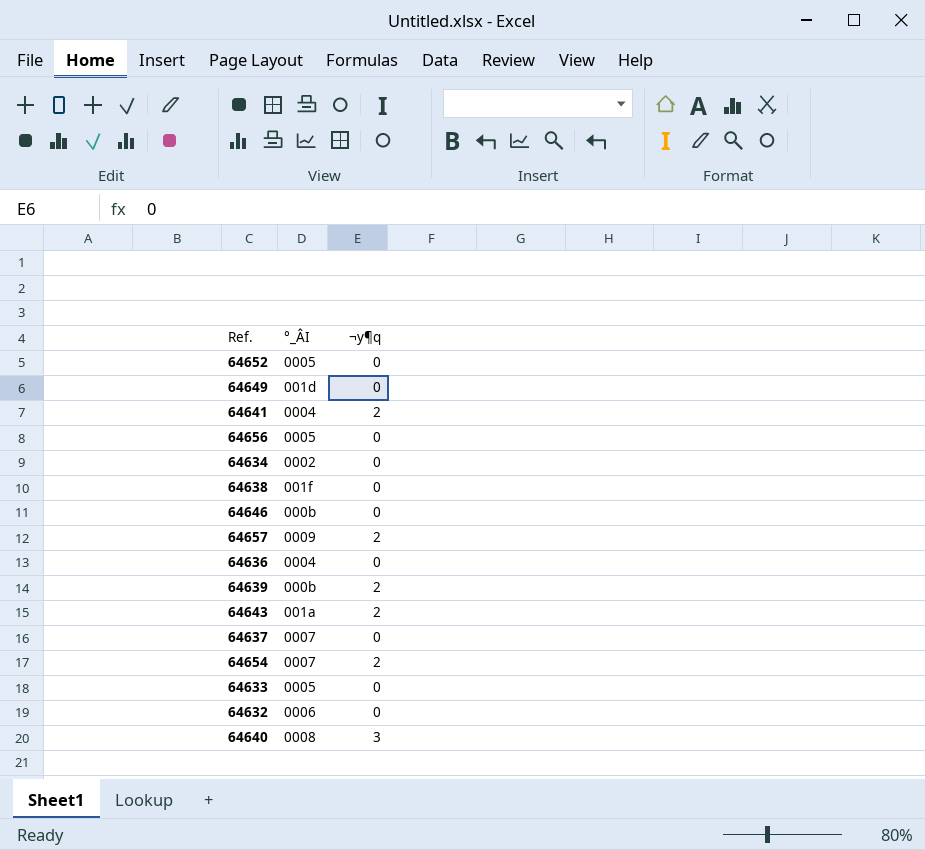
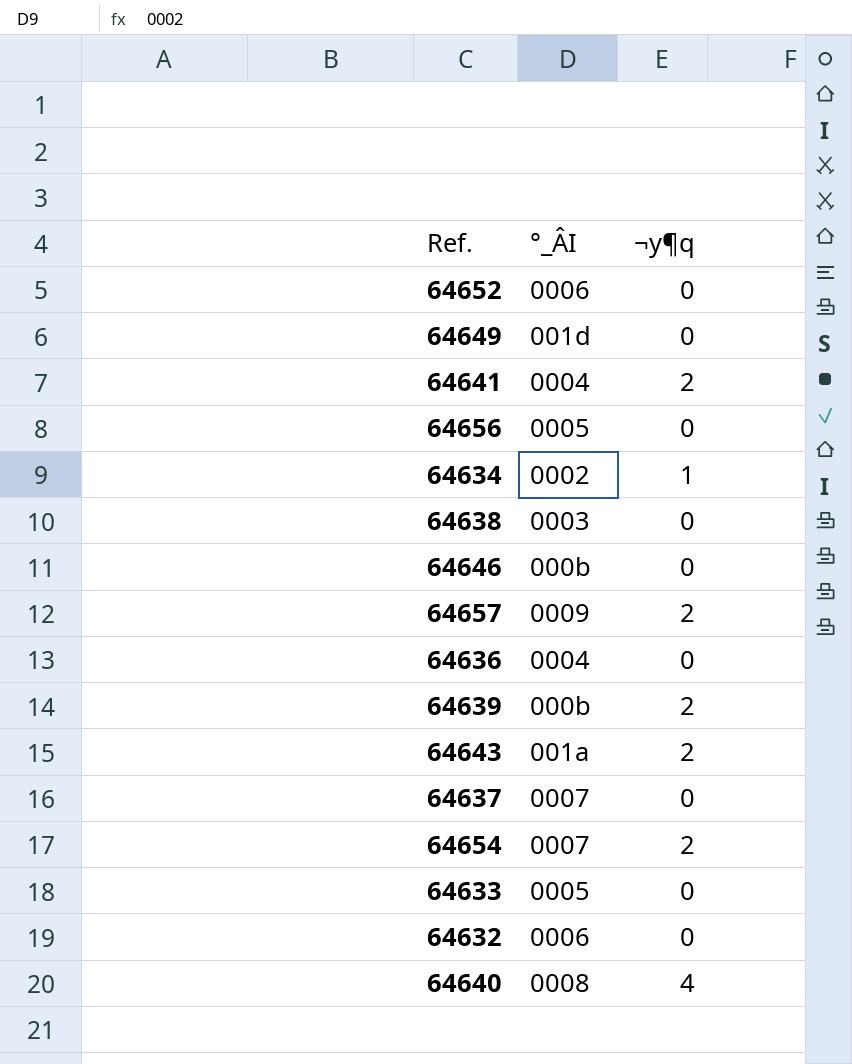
64652 | °_ÂI: 0005 -> 0006
64634 | ¬y¶q: 0 -> 1
64638 | °_ÂI: 001f -> 0003
64640 | ¬y¶q: 3 -> 4

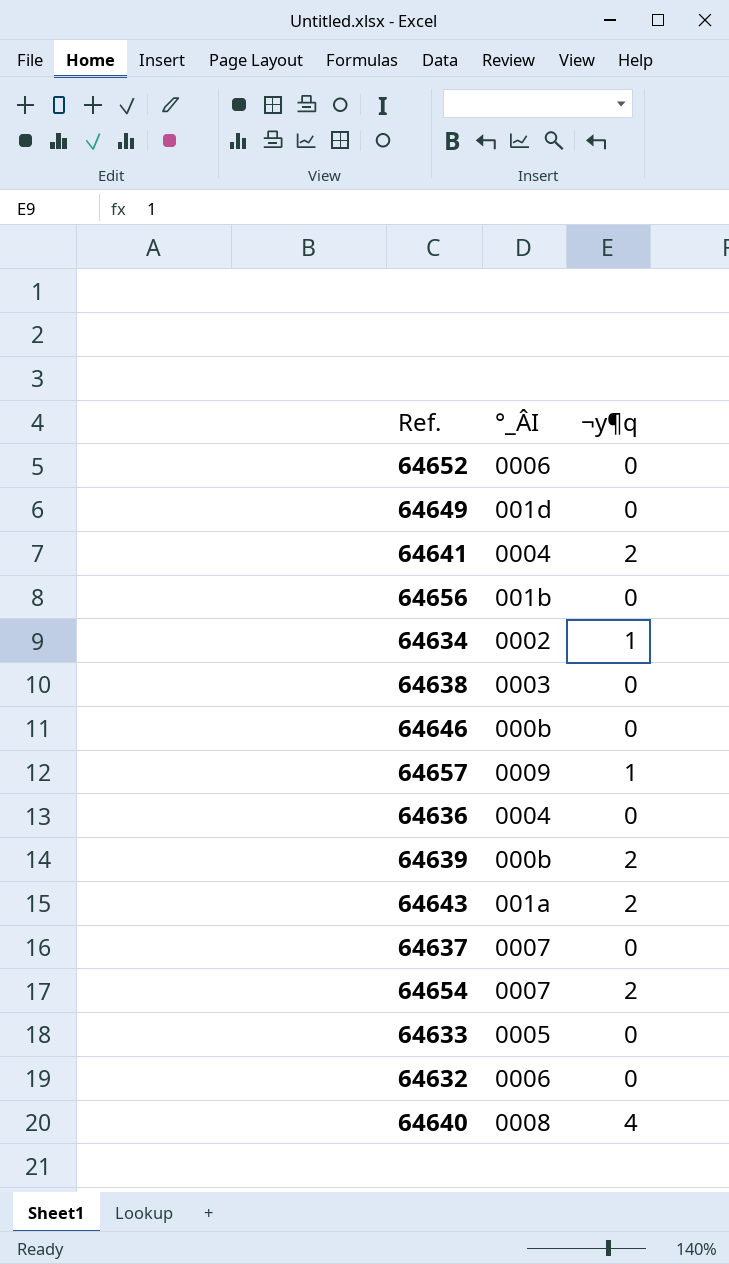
64656 | °_ÂI: 0005 -> 001b
64657 | ¬y¶q: 2 -> 1

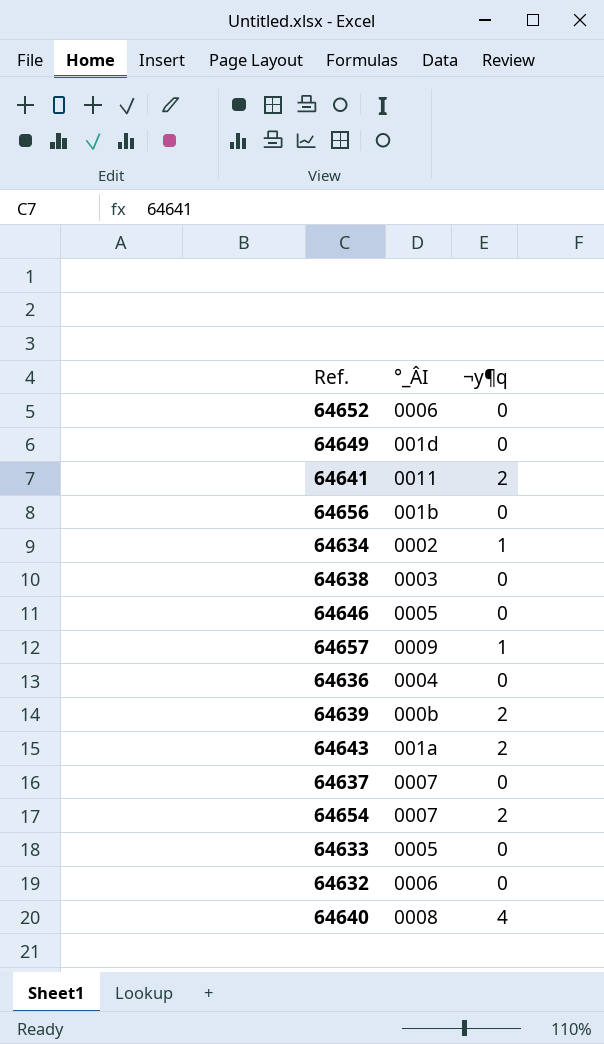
64641 | °_ÂI: 0004 -> 0011
64646 | °_ÂI: 000b -> 0005

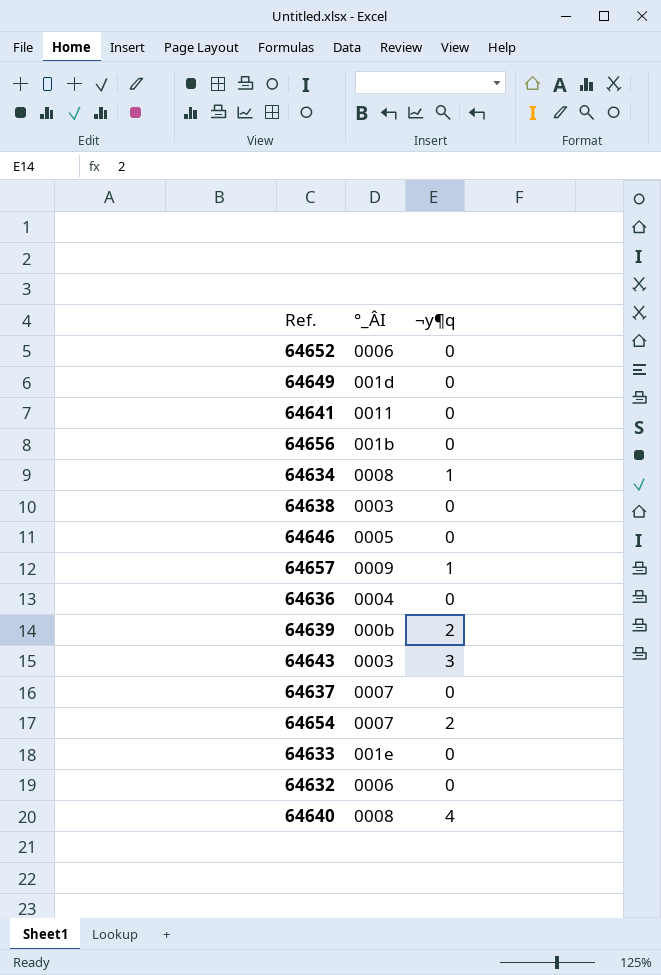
64641 | ¬y¶q: 2 -> 0
64634 | °_ÂI: 0002 -> 0008
64643 | °_ÂI: 001a -> 0003
64643 | ¬y¶q: 2 -> 3
64633 | °_ÂI: 0005 -> 001e

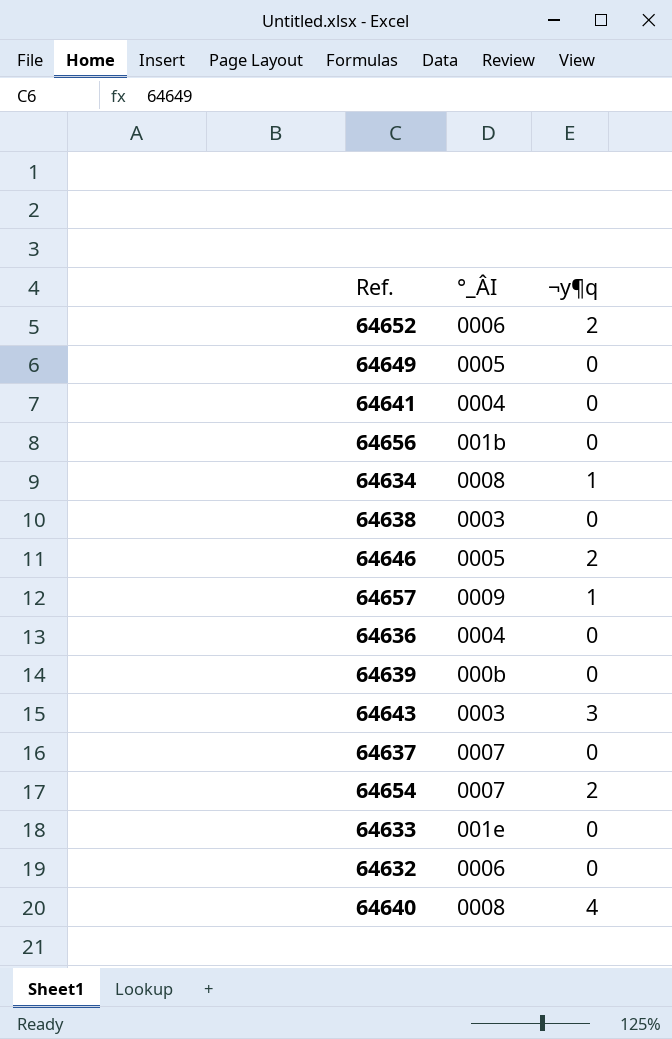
64652 | ¬y¶q: 0 -> 2
64649 | °_ÂI: 001d -> 0005
64641 | °_ÂI: 0011 -> 0004
64646 | ¬y¶q: 0 -> 2
64639 | ¬y¶q: 2 -> 0

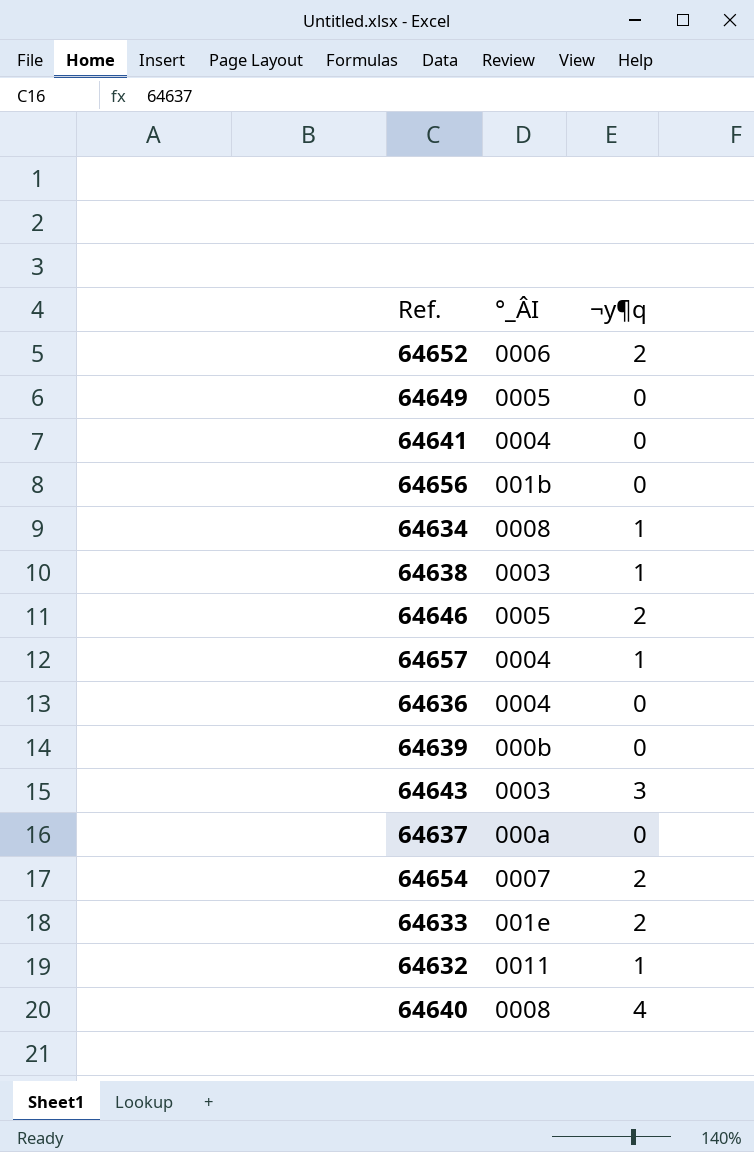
64638 | ¬y¶q: 0 -> 1
64657 | °_ÂI: 0009 -> 0004
64637 | °_ÂI: 0007 -> 000a
64633 | ¬y¶q: 0 -> 2
64632 | °_ÂI: 0006 -> 0011
64632 | ¬y¶q: 0 -> 1

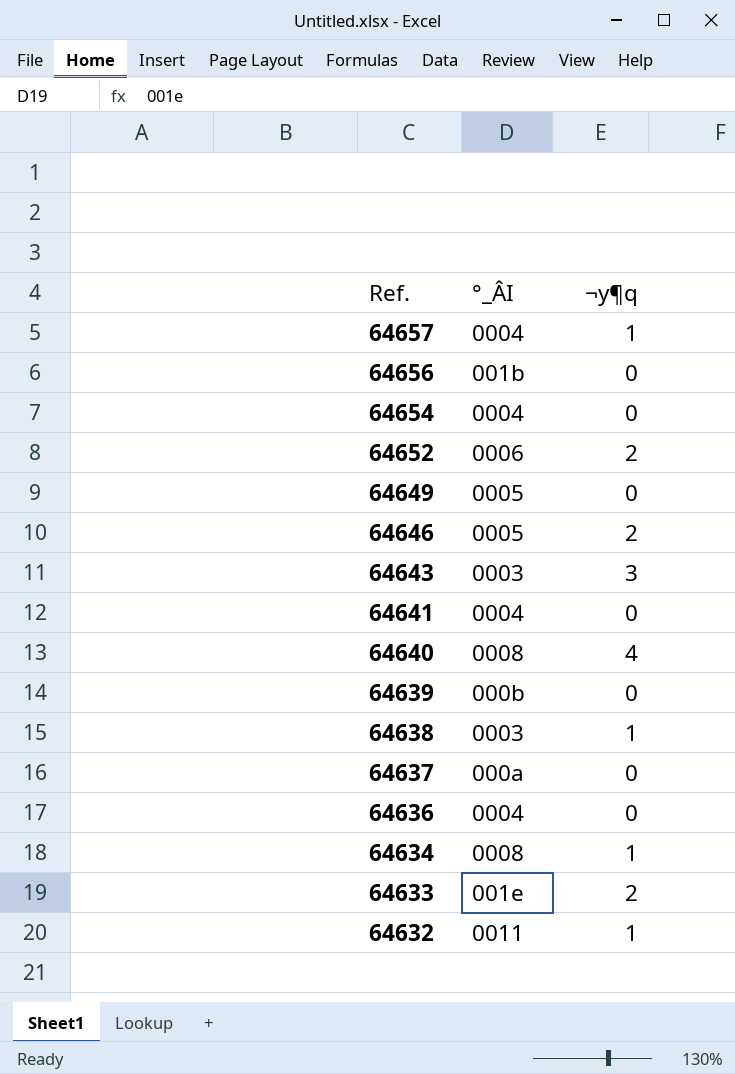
row order: none -> Ref. descending
64654 | °_ÂI: 0007 -> 0004
64654 | ¬y¶q: 2 -> 0

